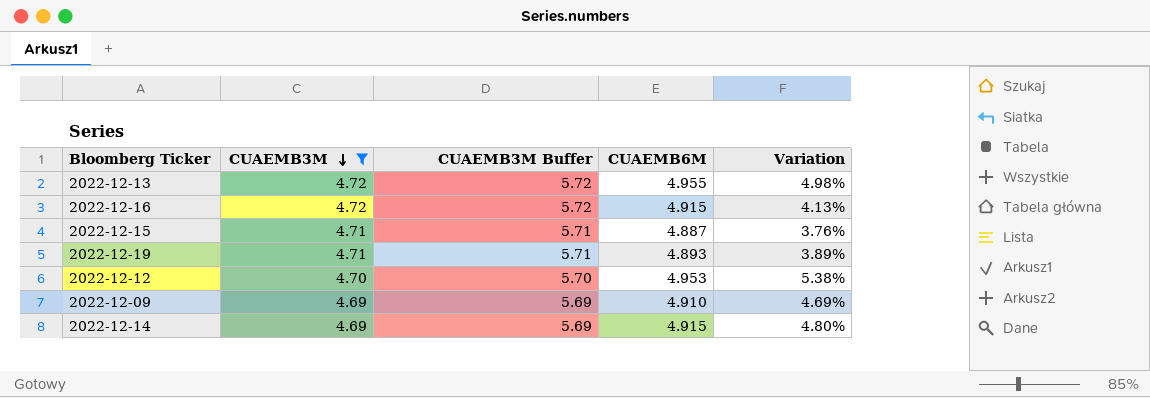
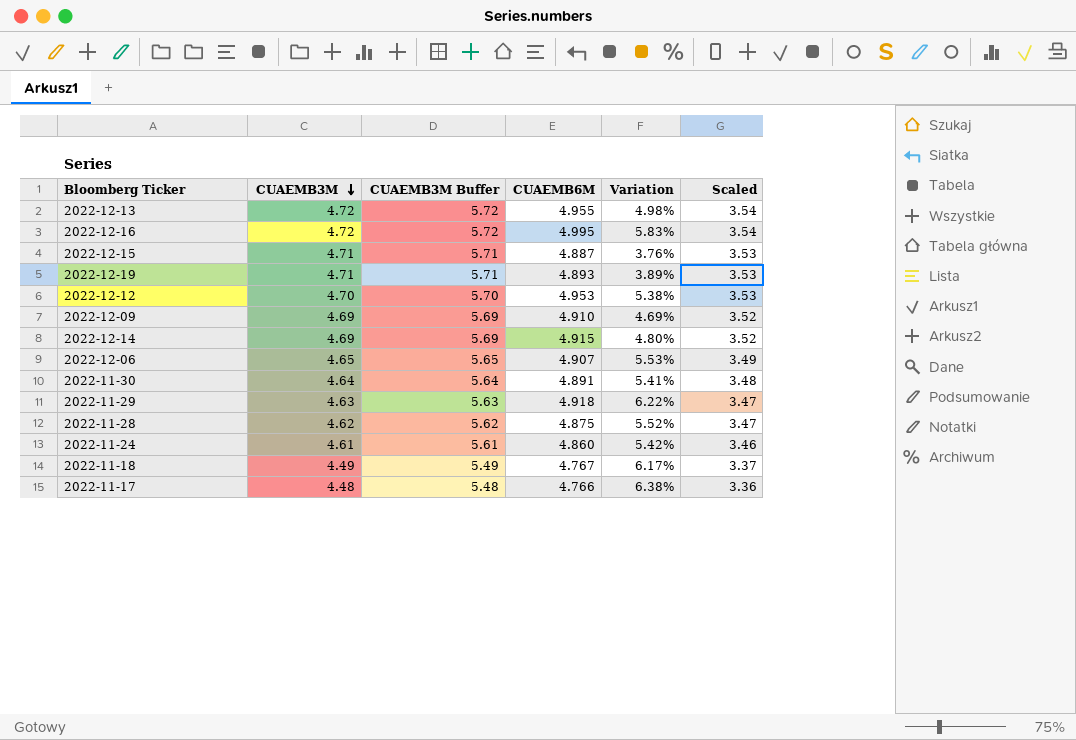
filter: CUAEMB3M >= 4.69 -> none
column Scaled | formula: none -> [CUAEMB3M] * 0.75
2022-12-16 | CUAEMB6M: 4.915 -> 4.995
2022-12-16 | Variation: 4.13% -> 5.83%

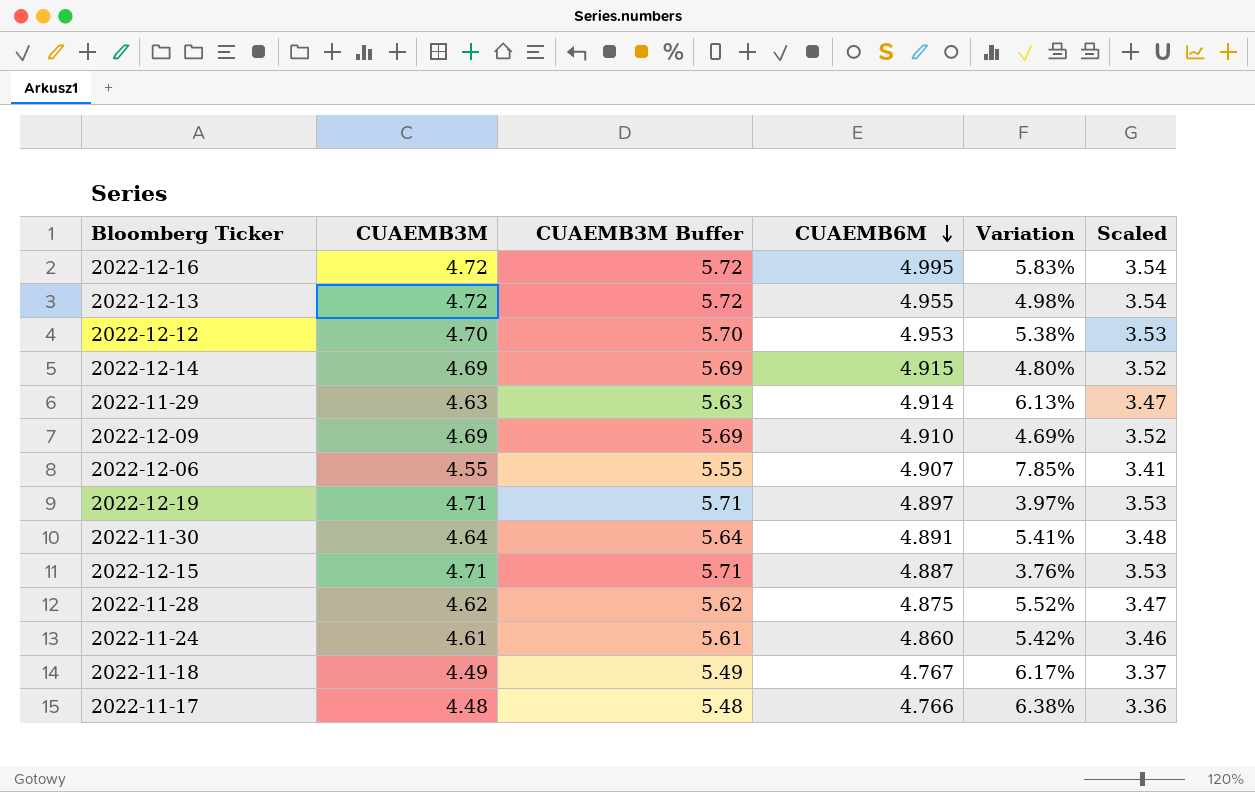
row order: CUAEMB3M descending -> CUAEMB6M descending
2022-11-29 | CUAEMB6M: 4.918 -> 4.914
2022-11-29 | Variation: 6.22% -> 6.13%
2022-12-06 | CUAEMB3M: 4.65 -> 4.55
2022-12-06 | CUAEMB3M Buffer: 5.65 -> 5.55
2022-12-06 | Variation: 5.53% -> 7.85%
2022-12-06 | Scaled: 3.49 -> 3.41
2022-12-19 | CUAEMB6M: 4.893 -> 4.897
2022-12-19 | Variation: 3.89% -> 3.97%

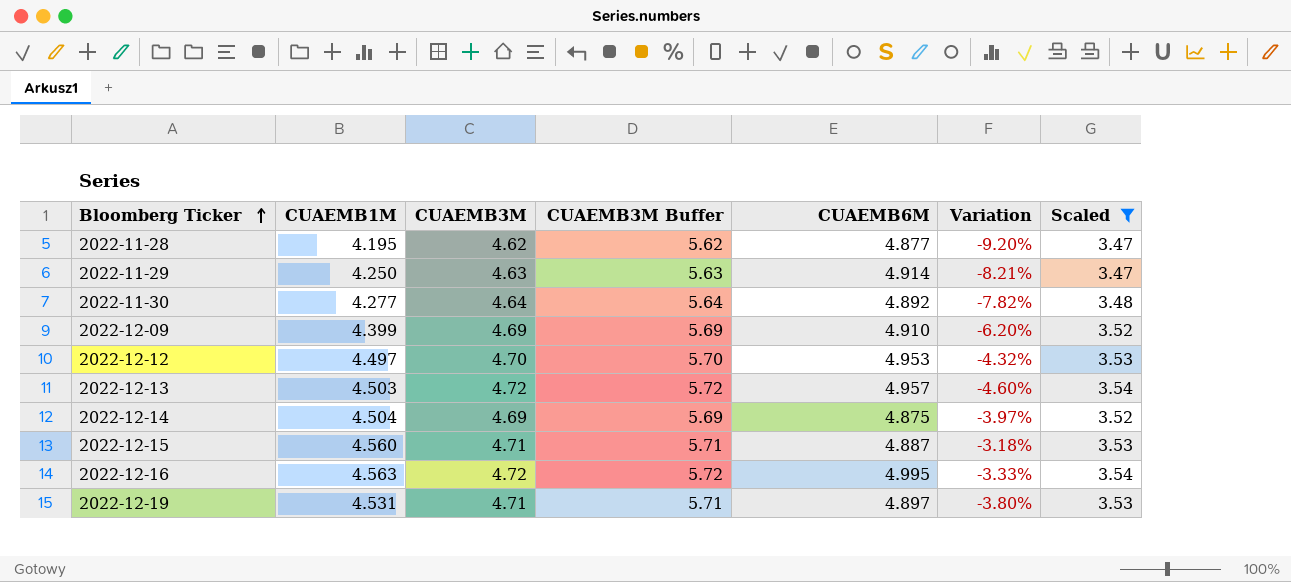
filter: none -> Scaled >= 3.47
row order: CUAEMB6M descending -> Bloomberg Ticker ascending
column CUAEMB1M | position: none -> 2
column Variation | formula: ([CUAEMB6M] - [CUAEMB3M]) / [CUAEMB3M] -> ([CUAEMB1M] - [CUAEMB3M]) / [CUAEMB3M]
2022-11-28 | CUAEMB6M: 4.875 -> 4.877
2022-11-30 | CUAEMB6M: 4.891 -> 4.892
2022-12-13 | CUAEMB6M: 4.955 -> 4.957
2022-12-14 | CUAEMB6M: 4.915 -> 4.875

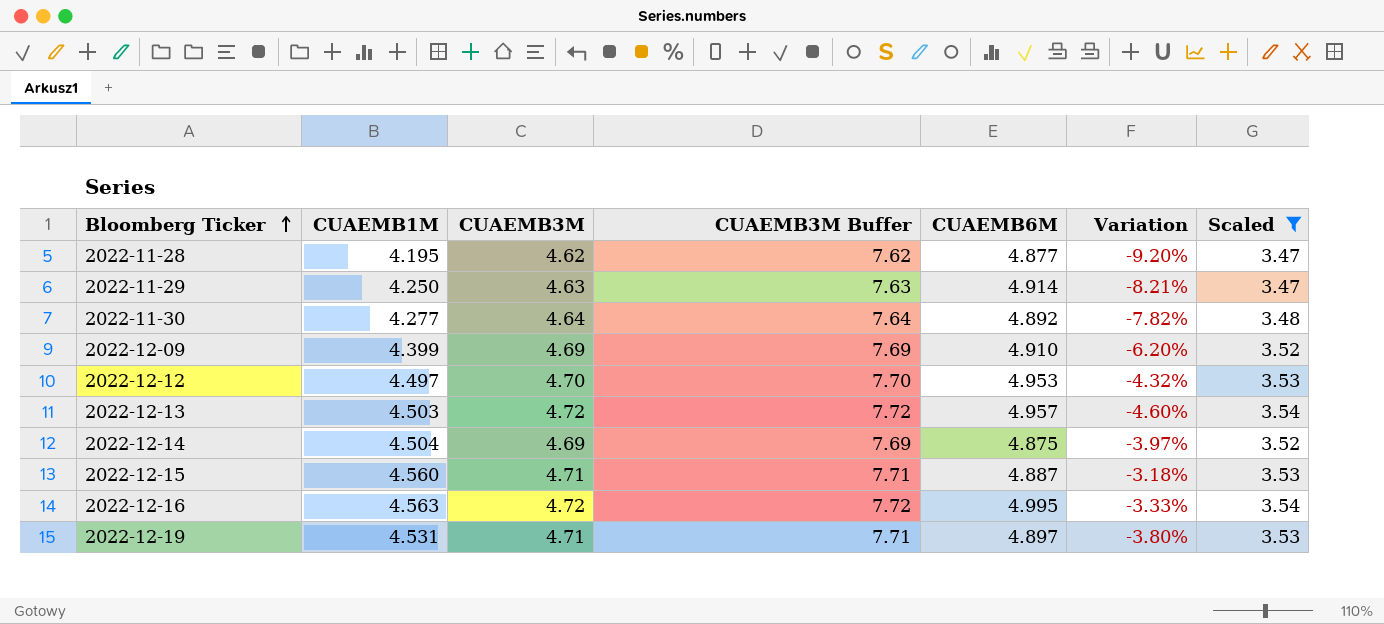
column CUAEMB3M Buffer | formula: [CUAEMB3M] + 1 -> [CUAEMB3M] + 3

